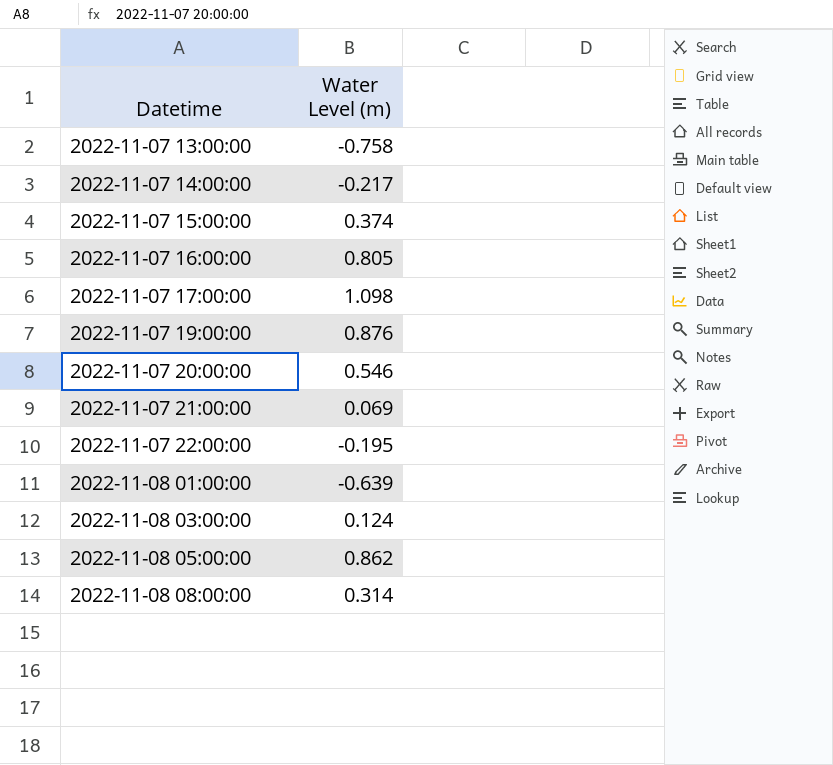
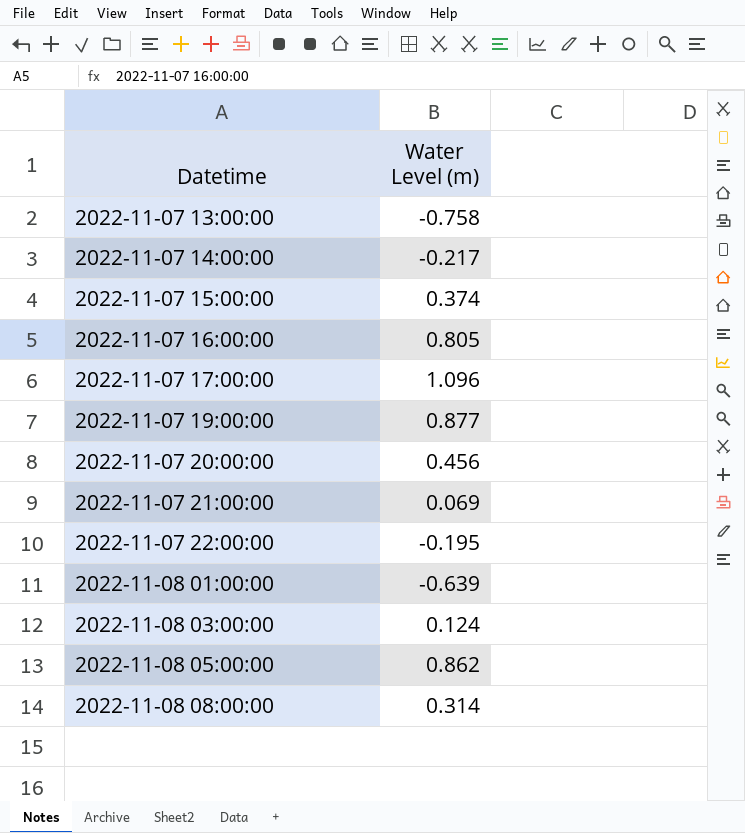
2022-11-07 17:00:00 | Water Level (m): 1.098 -> 1.096
2022-11-07 19:00:00 | Water Level (m): 0.876 -> 0.877
2022-11-07 20:00:00 | Water Level (m): 0.546 -> 0.456

